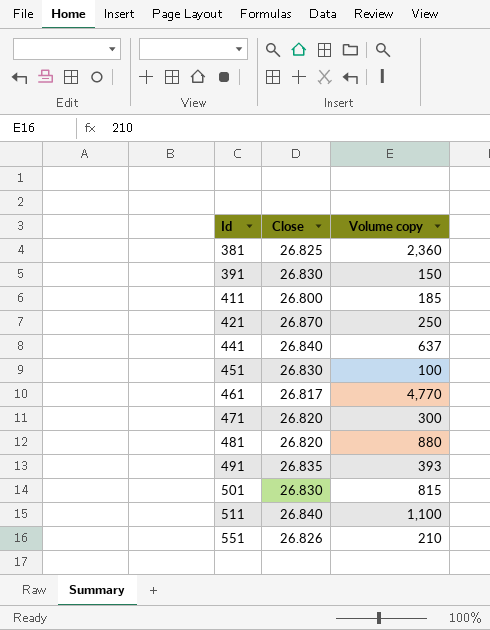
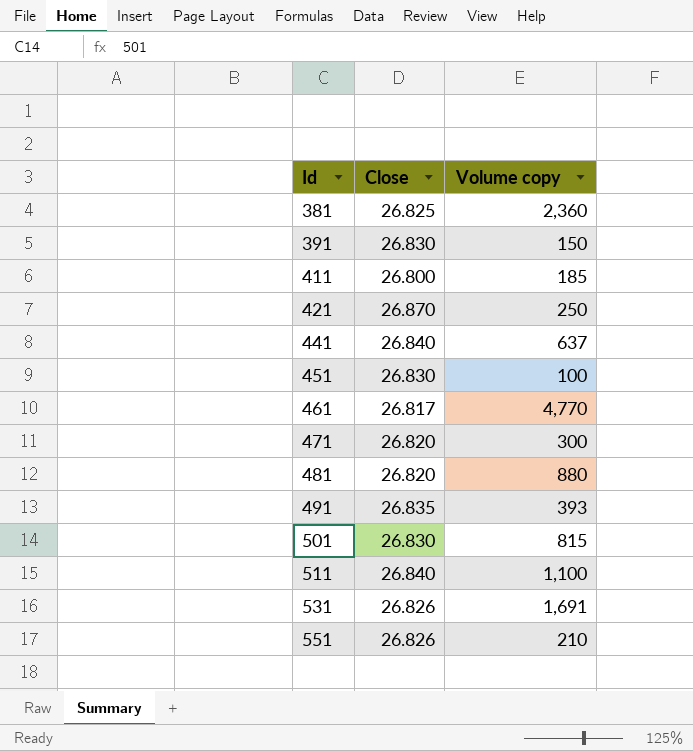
row 531: none -> 26.826 | 1,691

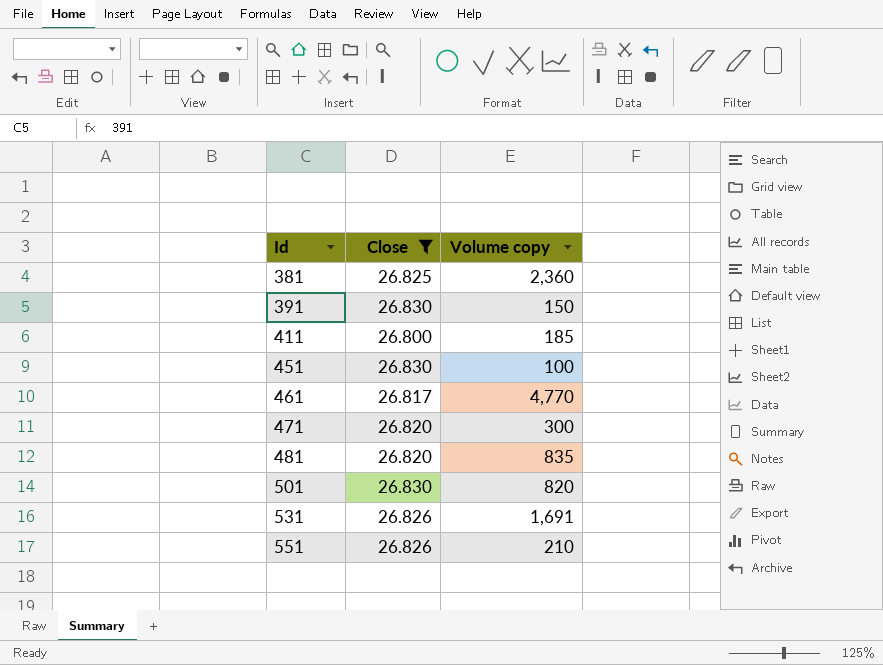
filter: none -> Close <= 26.830
481 | Volume copy: 880 -> 835
501 | Volume copy: 815 -> 820

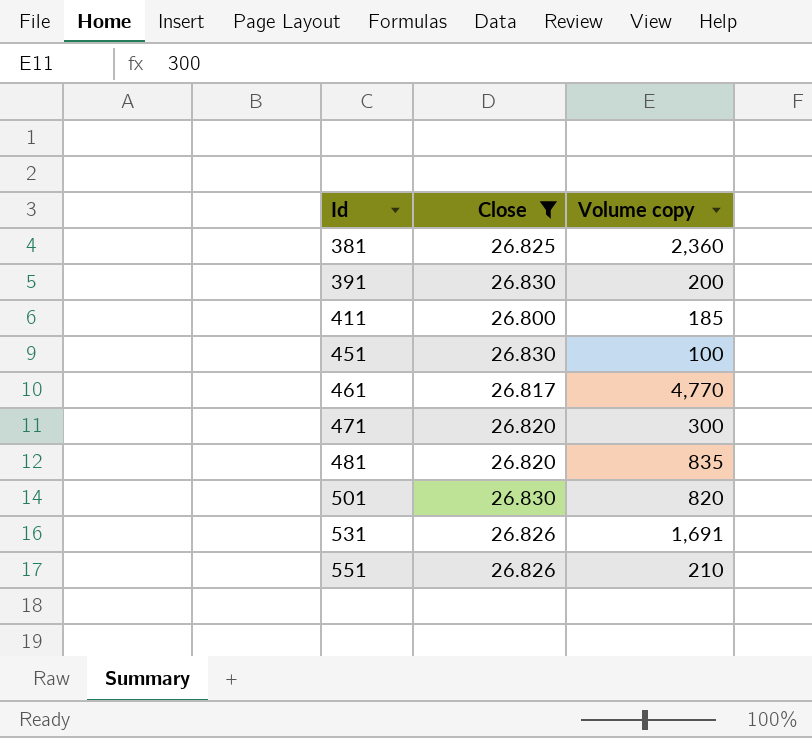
391 | Volume copy: 150 -> 200

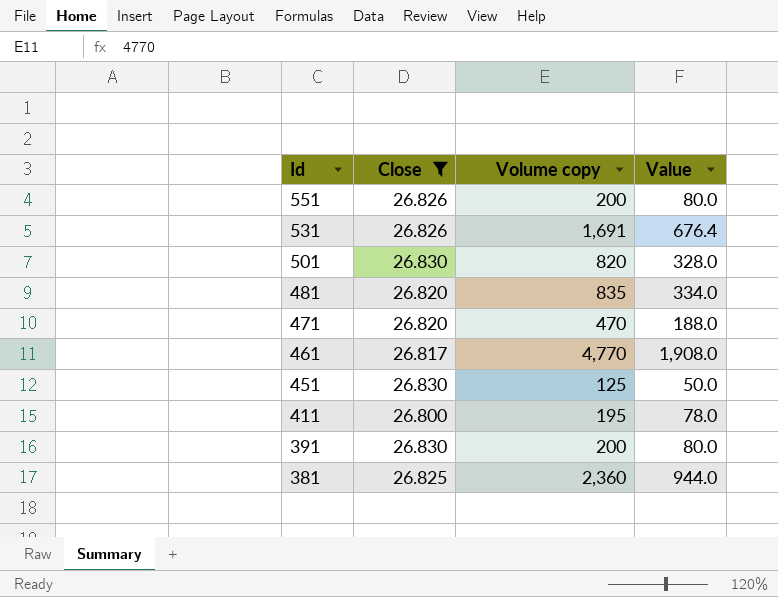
row order: Id ascending -> Id descending
column Value | formula: none -> [Volume copy] * 0.4
551 | Volume copy: 210 -> 200
471 | Volume copy: 300 -> 470
451 | Volume copy: 100 -> 125
411 | Volume copy: 185 -> 195

